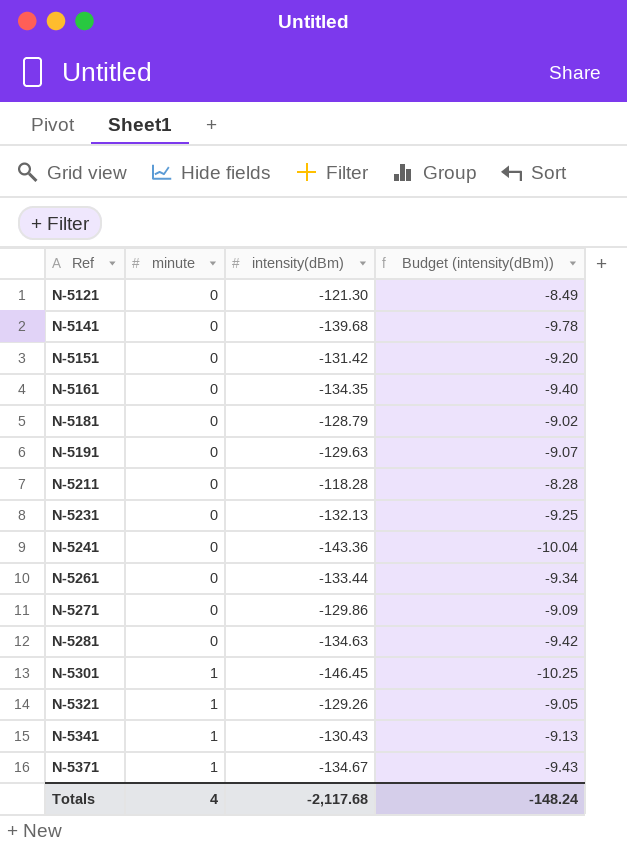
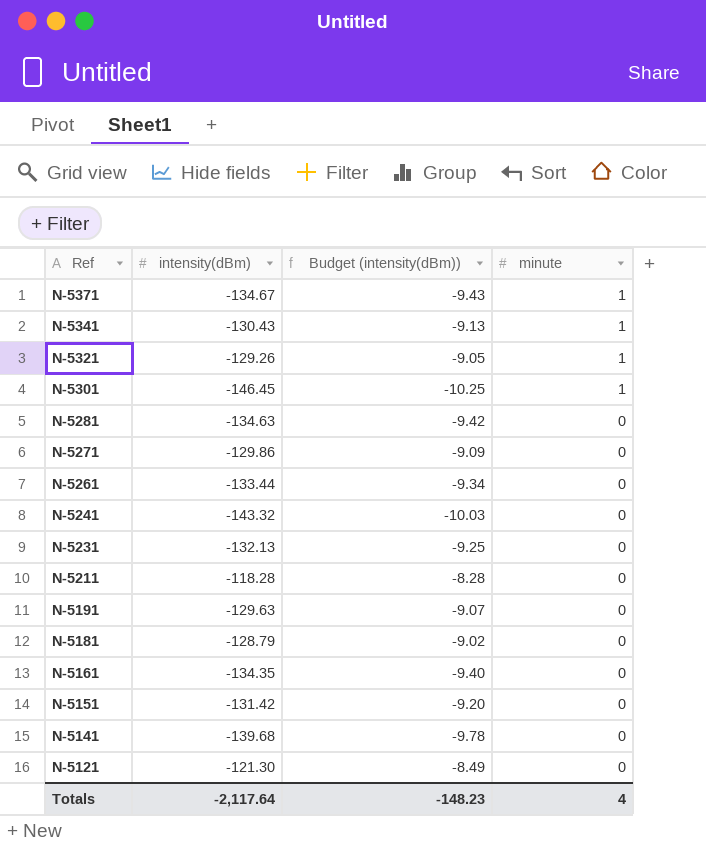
row order: Ref ascending -> Ref descending
column minute | position: 2 -> 4
N-5241 | intensity(dBm): -143.36 -> -143.32
N-5241 | Budget (intensity(dBm)): -10.04 -> -10.03
Totals | intensity(dBm): -2,117.68 -> -2,117.64
Totals | Budget (intensity(dBm)): -148.24 -> -148.23

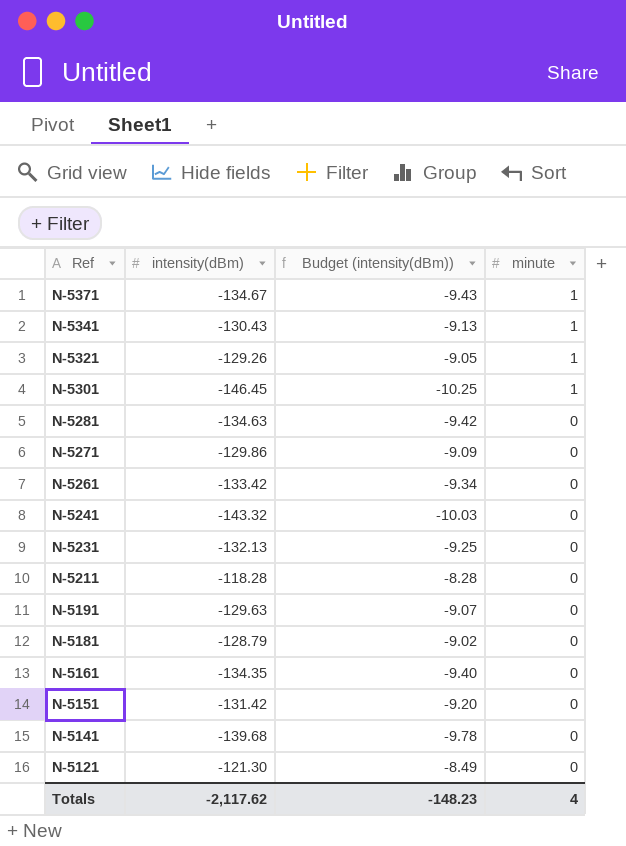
N-5261 | intensity(dBm): -133.44 -> -133.42
Totals | intensity(dBm): -2,117.64 -> -2,117.62

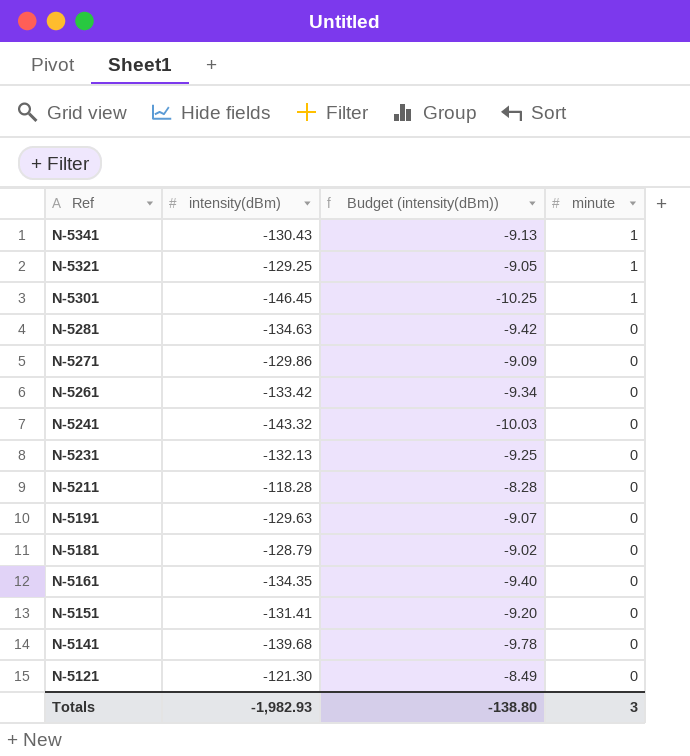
row N-5371: -134.67 | -9.43 | 1 -> none
N-5321 | intensity(dBm): -129.26 -> -129.25
N-5151 | intensity(dBm): -131.42 -> -131.41
Totals | intensity(dBm): -2,117.62 -> -1,982.93
Totals | Budget (intensity(dBm)): -148.23 -> -138.80
Totals | minute: 4 -> 3

